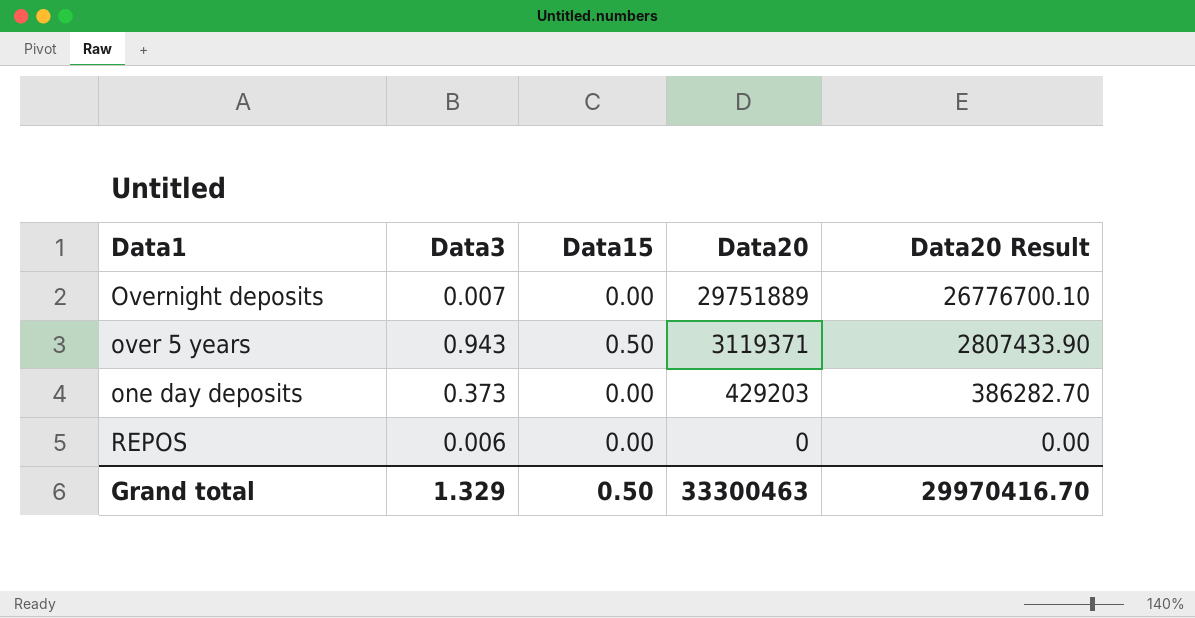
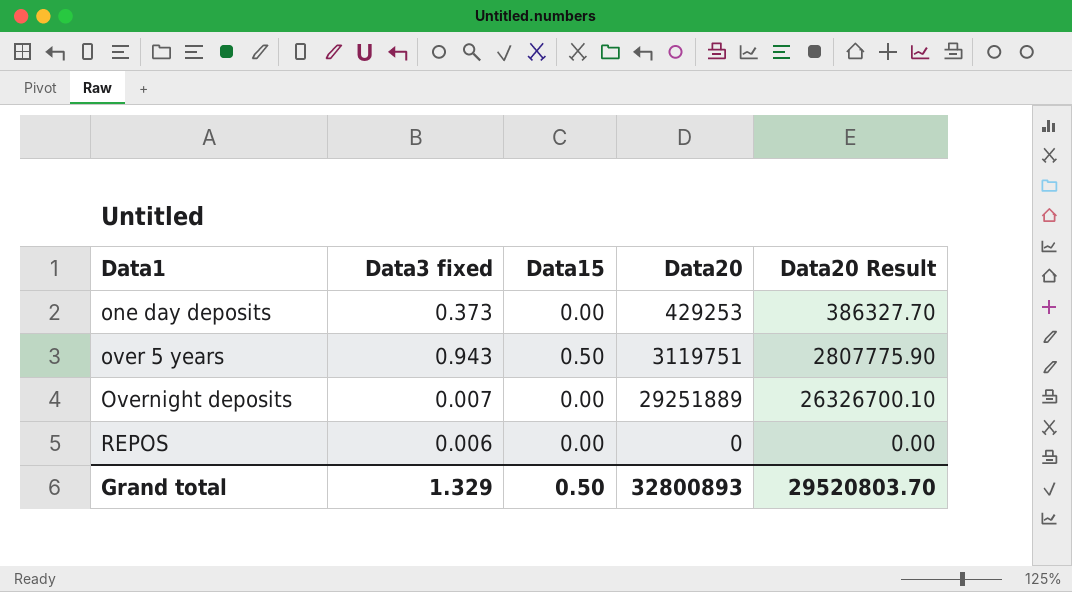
row order: Data20 descending -> Data1 ascending
column name: Data3 -> Data3 fixed
one day deposits | Data20: 429203 -> 429253
one day deposits | Data20 Result: 386282.70 -> 386327.70
over 5 years | Data20: 3119371 -> 3119751
over 5 years | Data20 Result: 2807433.90 -> 2807775.90
Overnight deposits | Data20: 29751889 -> 29251889
Overnight deposits | Data20 Result: 26776700.10 -> 26326700.10
Grand total | Data20: 33300463 -> 32800893
Grand total | Data20 Result: 29970416.70 -> 29520803.70

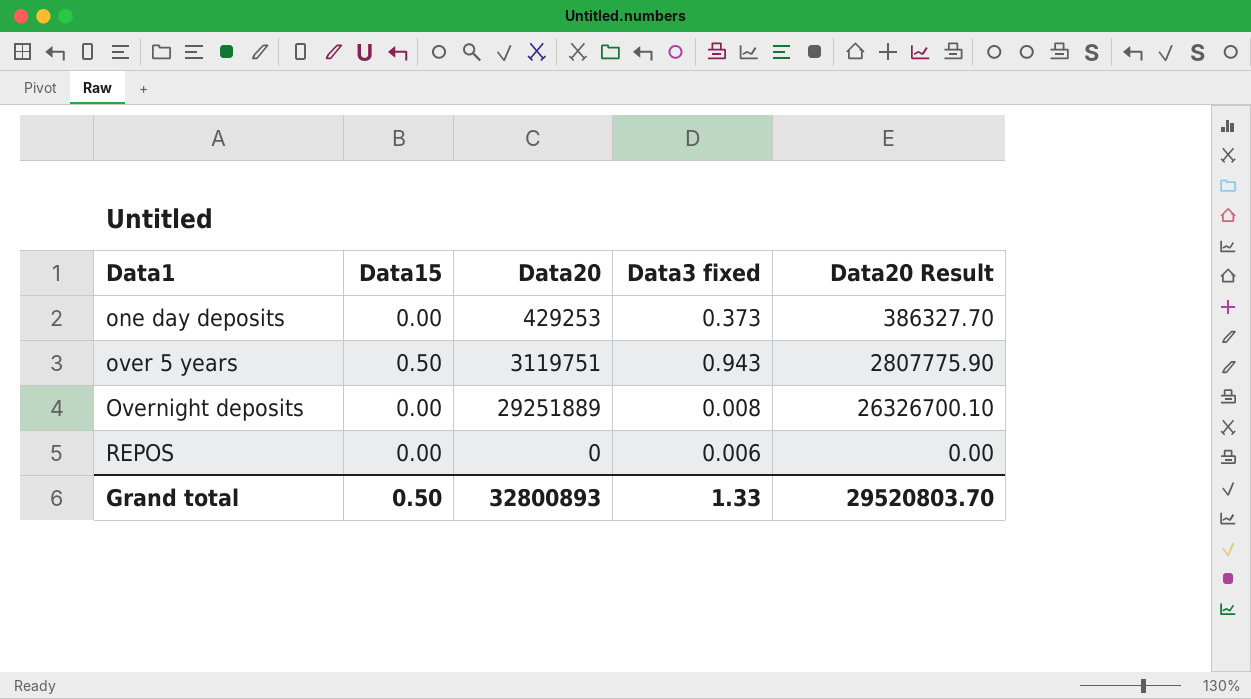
column Data3 fixed | position: 2 -> 4
Overnight deposits | Data3 fixed: 0.007 -> 0.008
Grand total | Data3 fixed: 1.329 -> 1.33

